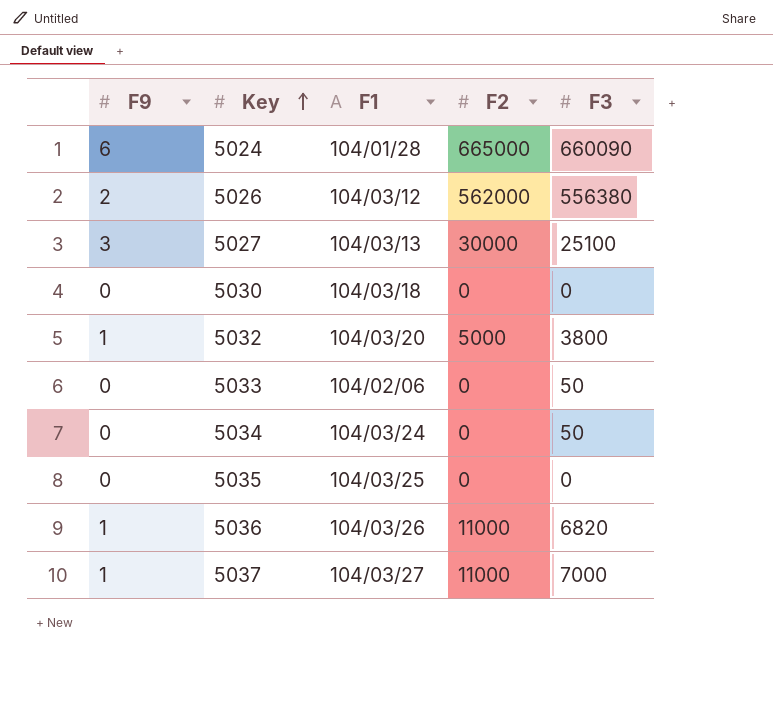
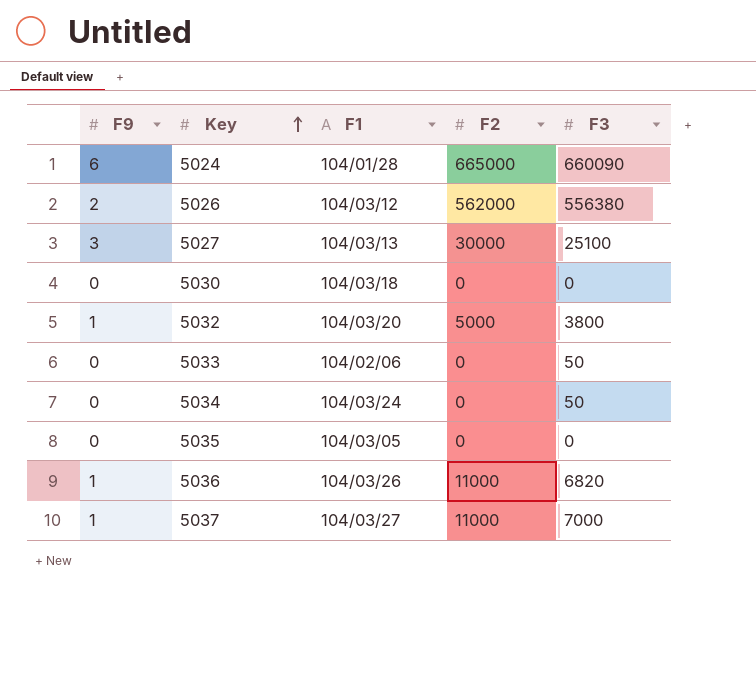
5035 | F1: 104/03/25 -> 104/03/05

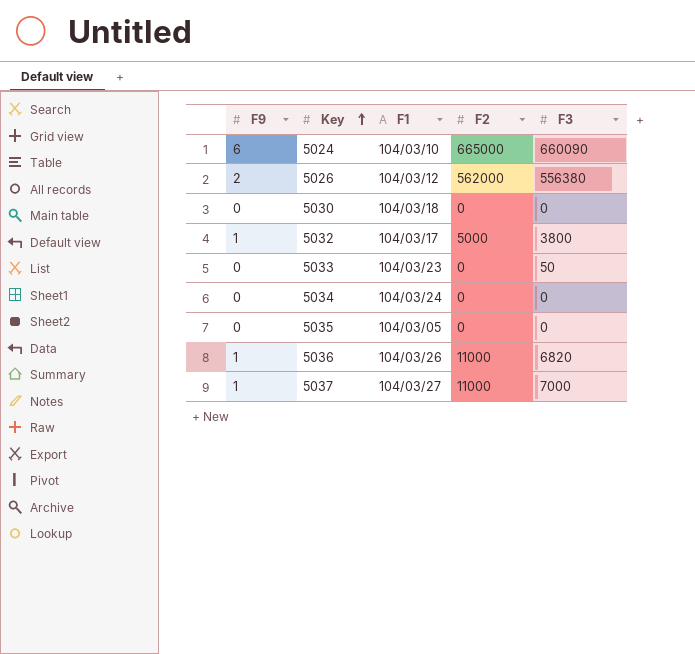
row 5027: 3 | 104/03/13 | 30000 | 25100 -> none
5024 | F1: 104/01/28 -> 104/03/10
5032 | F1: 104/03/20 -> 104/03/17
5033 | F1: 104/02/06 -> 104/03/23
5034 | F3: 50 -> 0

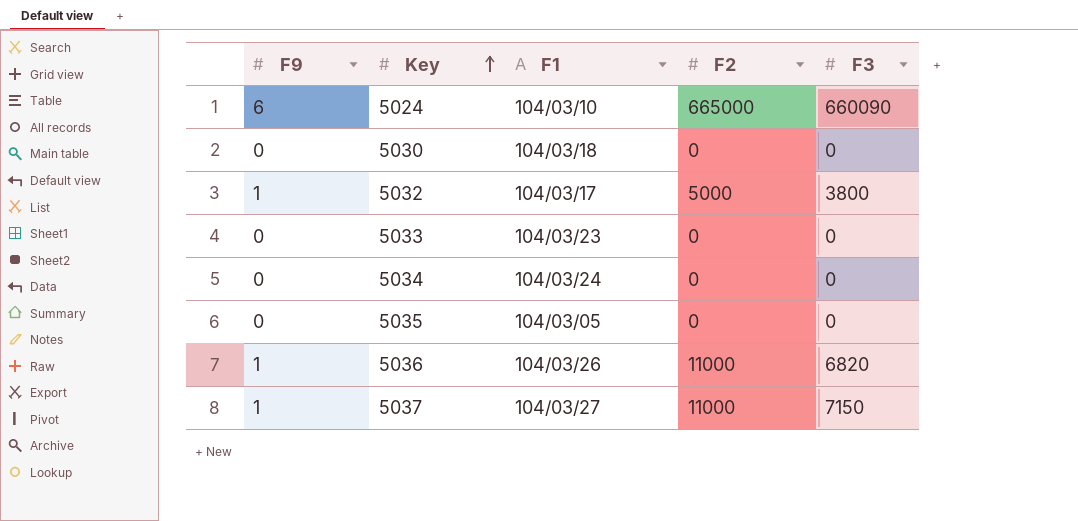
row 5026: 2 | 104/03/12 | 562000 | 556380 -> none
5033 | F3: 50 -> 0
5037 | F3: 7000 -> 7150

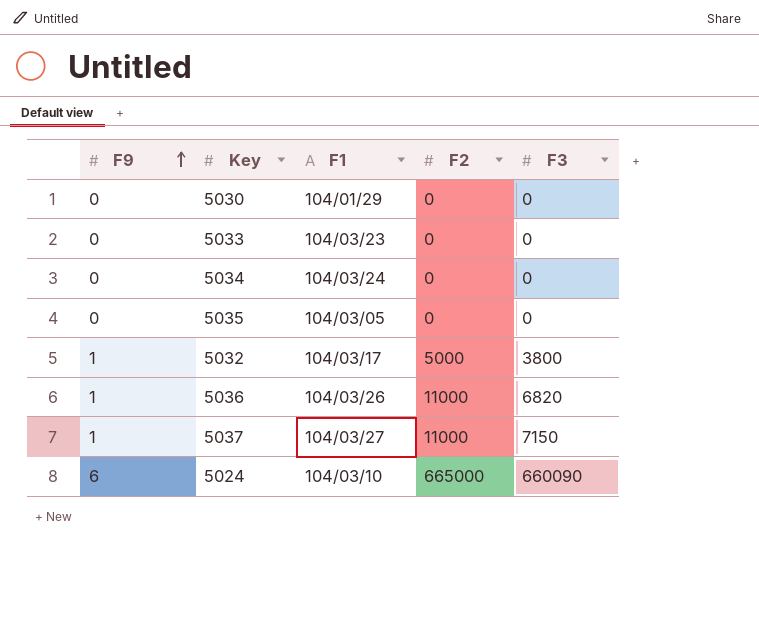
row order: Key ascending -> F9 ascending
5030 | F1: 104/03/18 -> 104/01/29

